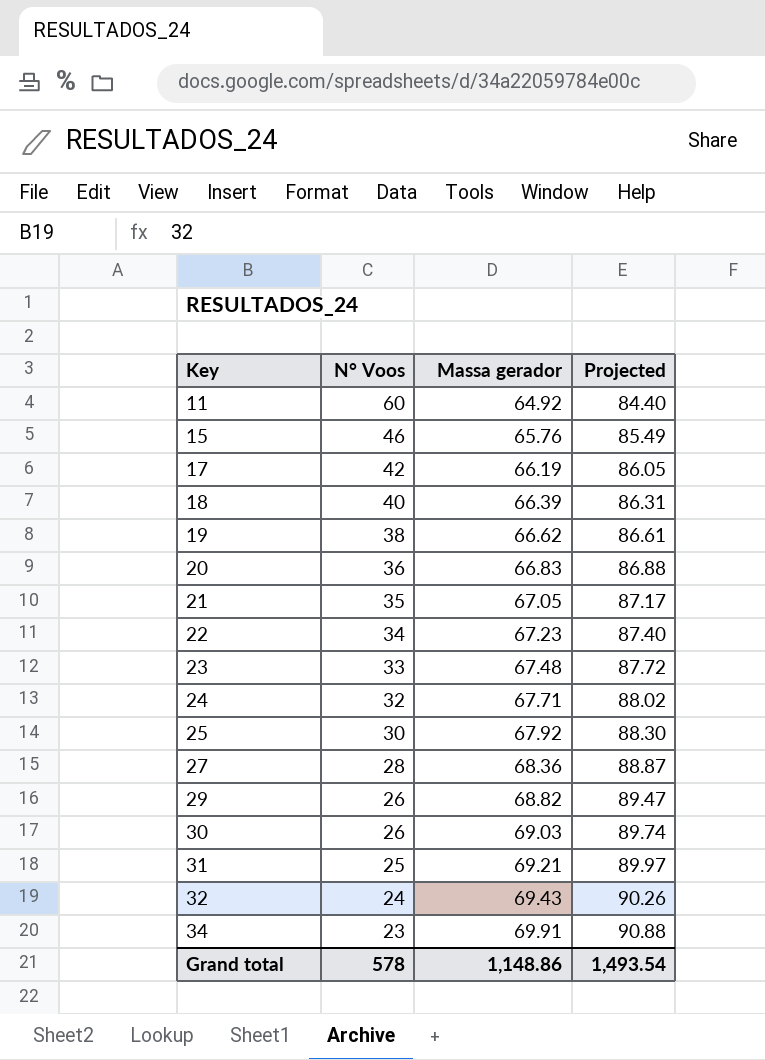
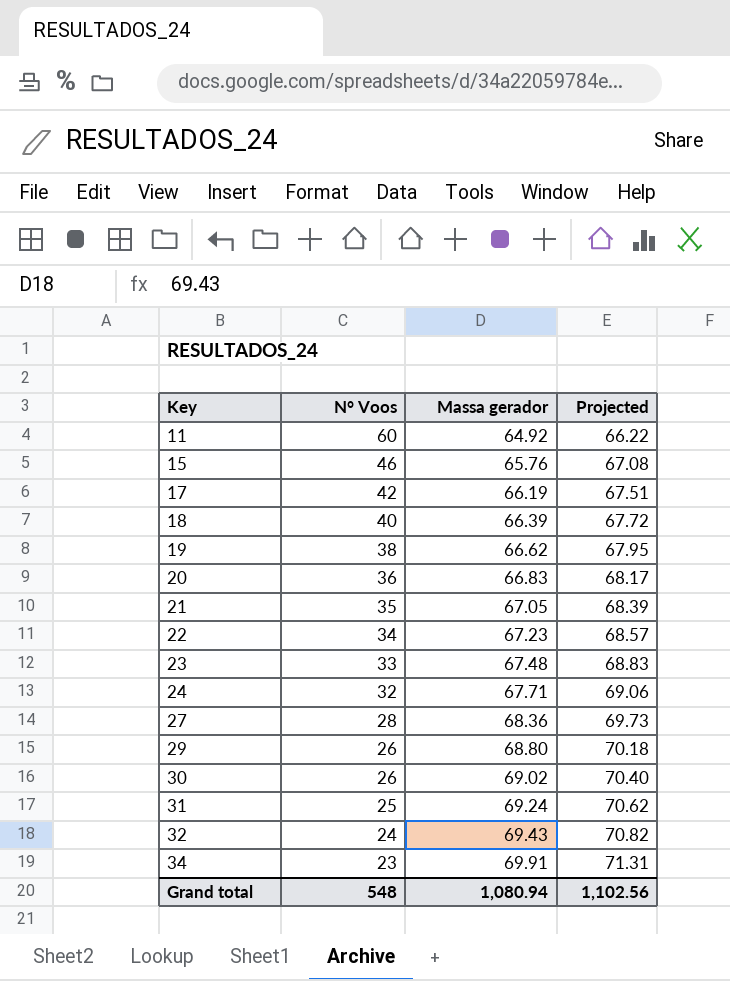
column Projected | formula: [Massa gerador] * 1.3 -> [Massa gerador] * 1.02
row 25: 30 | 67.92 | 88.30 -> none
29 | Massa gerador: 68.82 -> 68.80
30 | Massa gerador: 69.03 -> 69.02
31 | Massa gerador: 69.21 -> 69.24
Grand total | N° Voos: 578 -> 548
Grand total | Massa gerador: 1,148.86 -> 1,080.94
Grand total | Projected: 1,493.54 -> 1,102.56

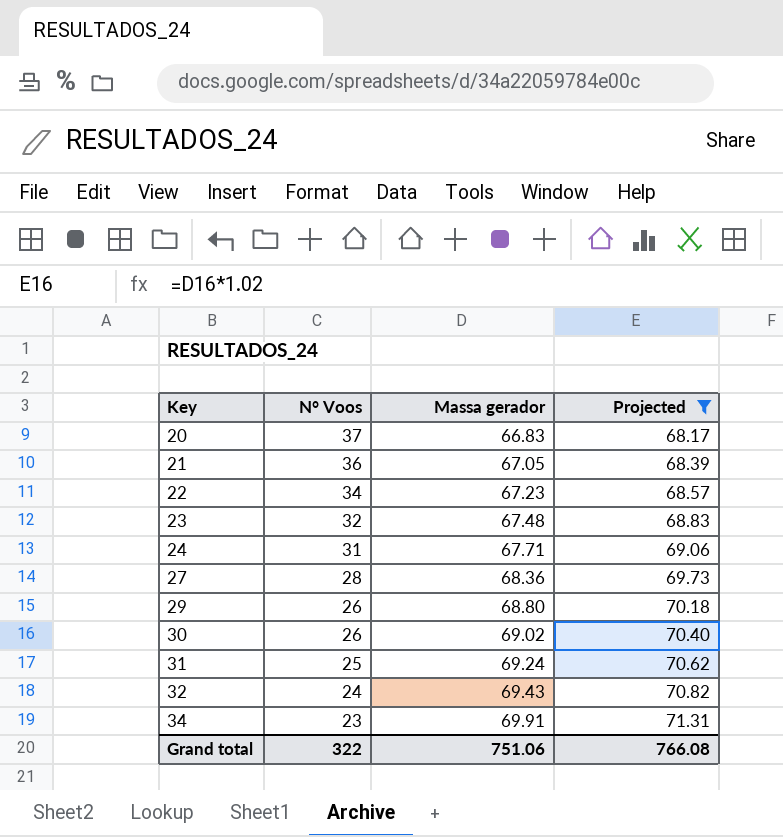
filter: none -> Projected >= 68.17
20 | N° Voos: 36 -> 37
21 | N° Voos: 35 -> 36
23 | N° Voos: 33 -> 32
24 | N° Voos: 32 -> 31
Grand total | N° Voos: 548 -> 322
Grand total | Massa gerador: 1,080.94 -> 751.06
Grand total | Projected: 1,102.56 -> 766.08

